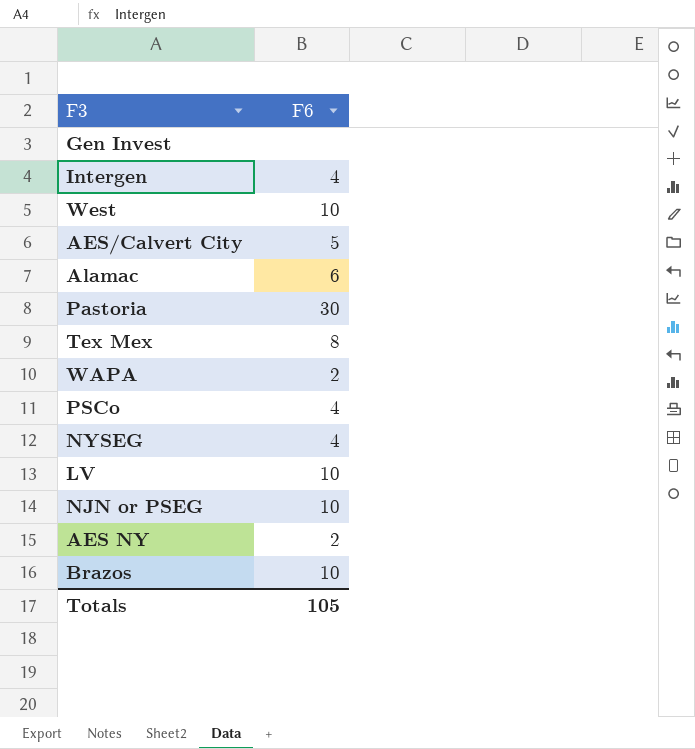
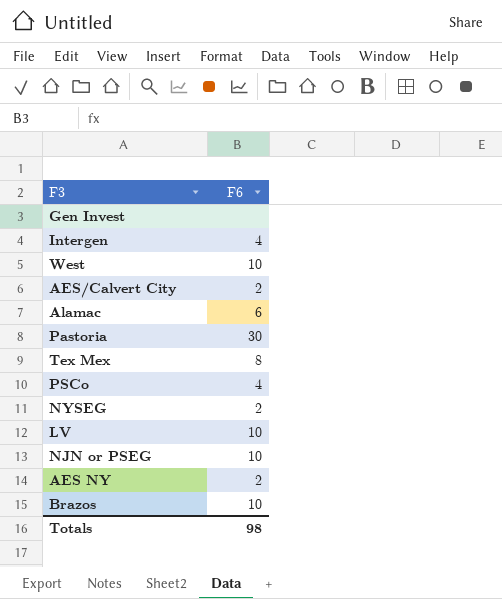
row WAPA: 2 -> none
AES/Calvert City | F6: 5 -> 2
NYSEG | F6: 4 -> 2
Totals | F6: 105 -> 98

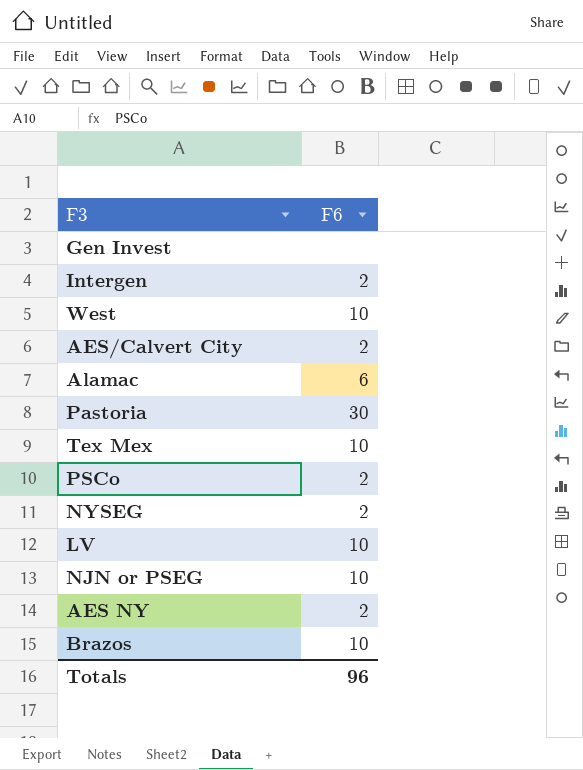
Intergen | F6: 4 -> 2
Tex Mex | F6: 8 -> 10
PSCo | F6: 4 -> 2
Totals | F6: 98 -> 96

